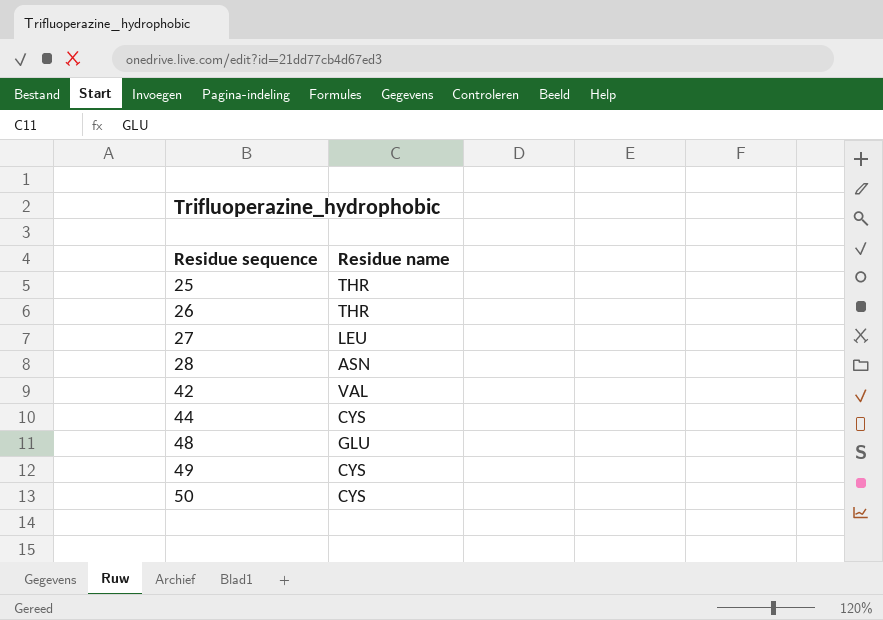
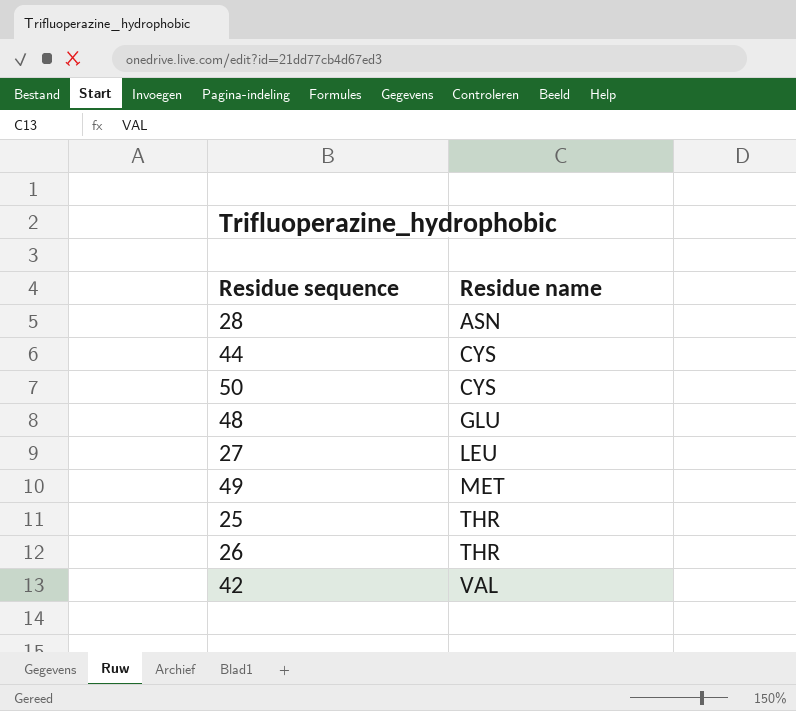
row order: Residue sequence ascending -> Residue name ascending
49 | Residue name: CYS -> MET

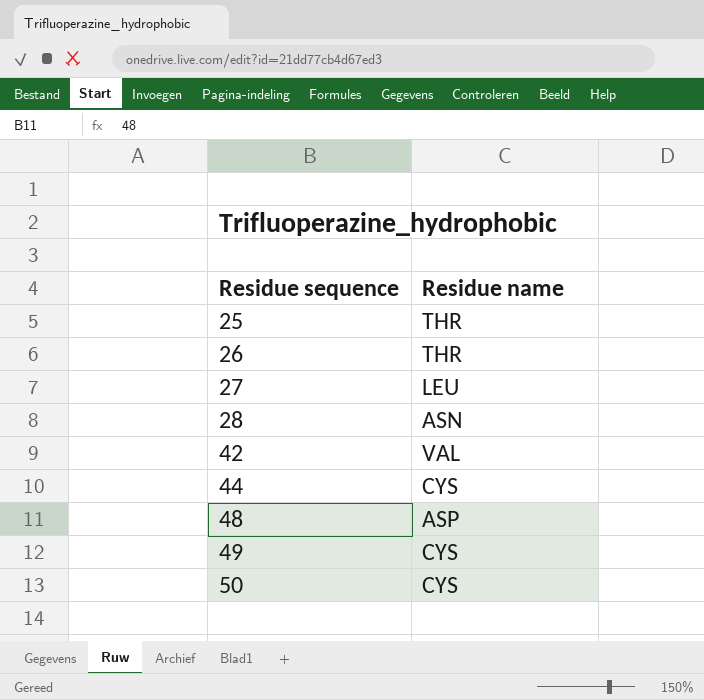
row order: Residue name ascending -> Residue sequence ascending
48 | Residue name: GLU -> ASP
49 | Residue name: MET -> CYS

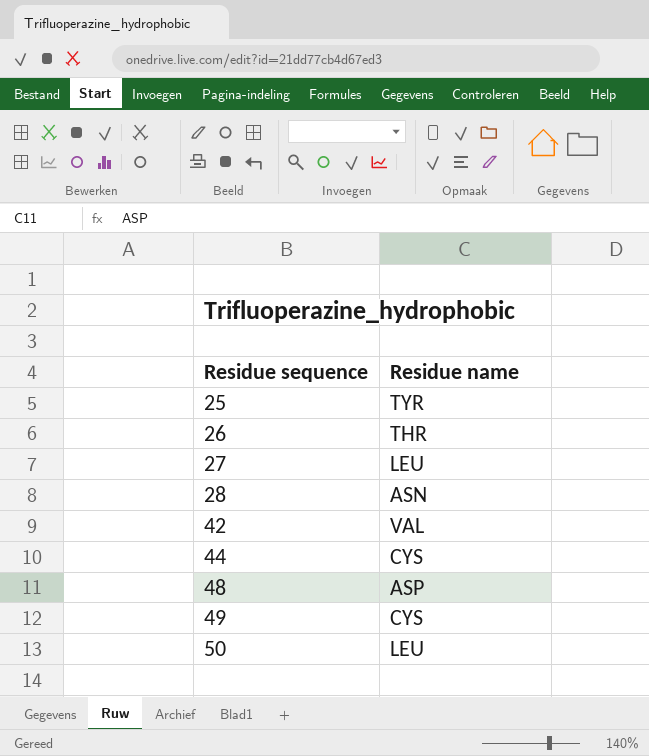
25 | Residue name: THR -> TYR
50 | Residue name: CYS -> LEU

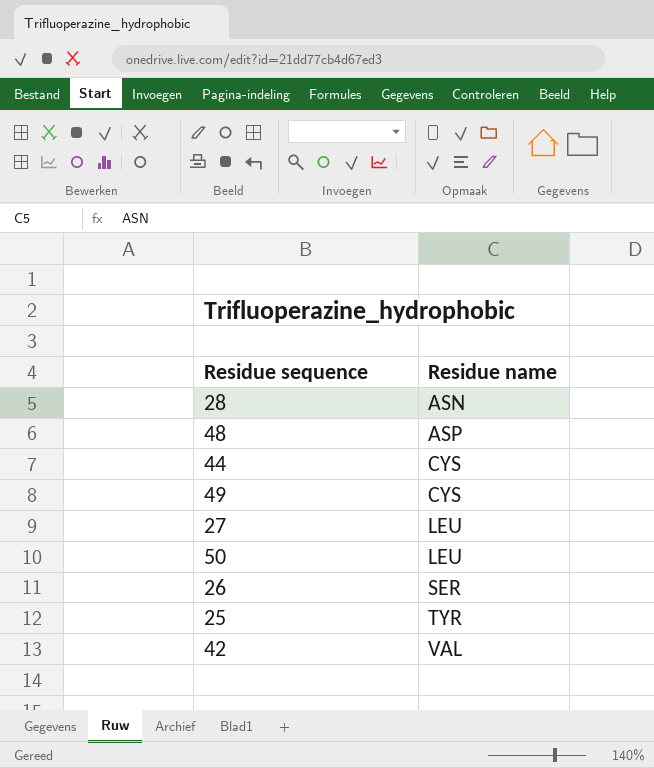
row order: Residue sequence ascending -> Residue name ascending
26 | Residue name: THR -> SER

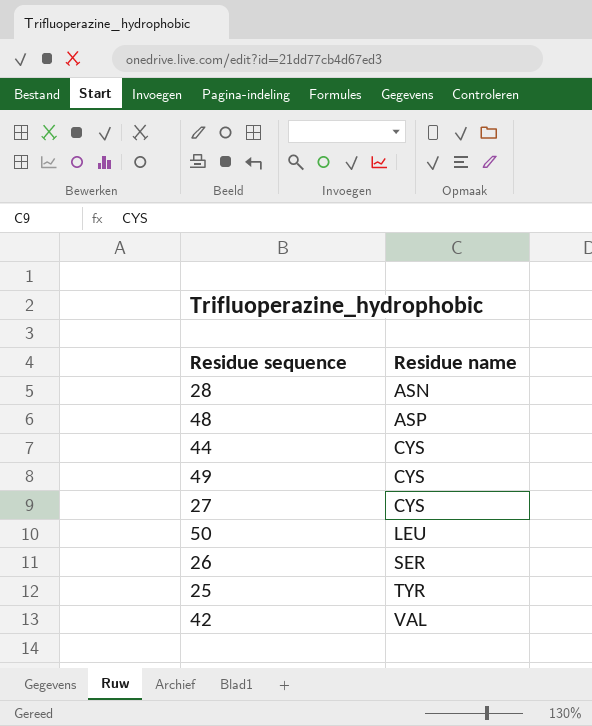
27 | Residue name: LEU -> CYS

